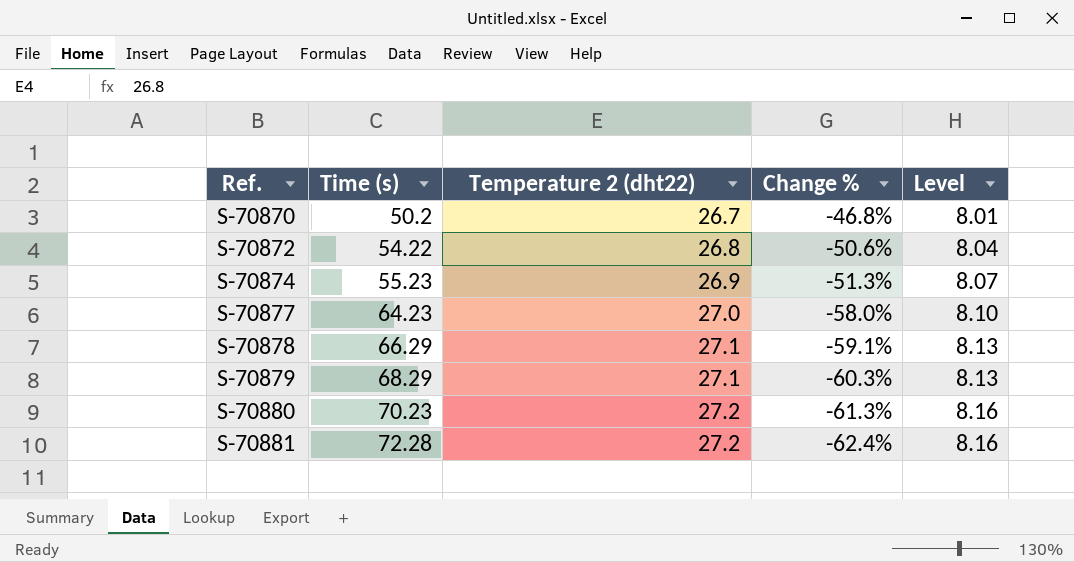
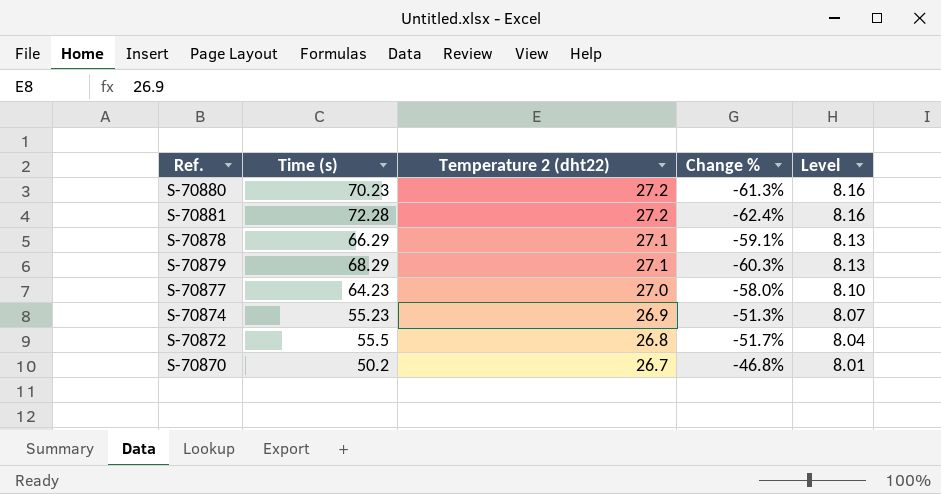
row order: Ref. ascending -> Temperature 2 (dht22) descending
S-70872 | Time (s): 54.22 -> 55.5
S-70872 | Change %: -50.6% -> -51.7%

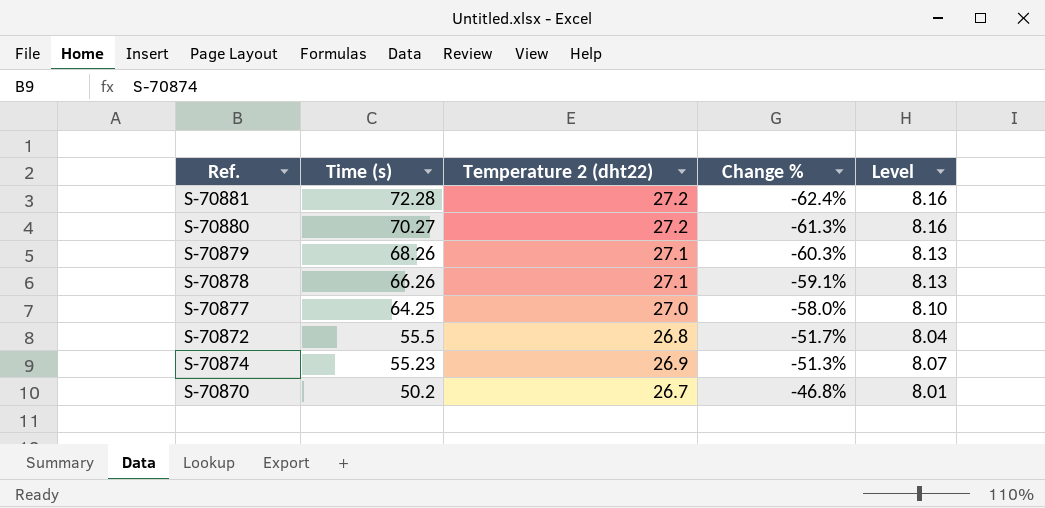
row order: Temperature 2 (dht22) descending -> Time (s) descending
S-70880 | Time (s): 70.23 -> 70.27
S-70879 | Time (s): 68.29 -> 68.26
S-70878 | Time (s): 66.29 -> 66.26
S-70877 | Time (s): 64.23 -> 64.25

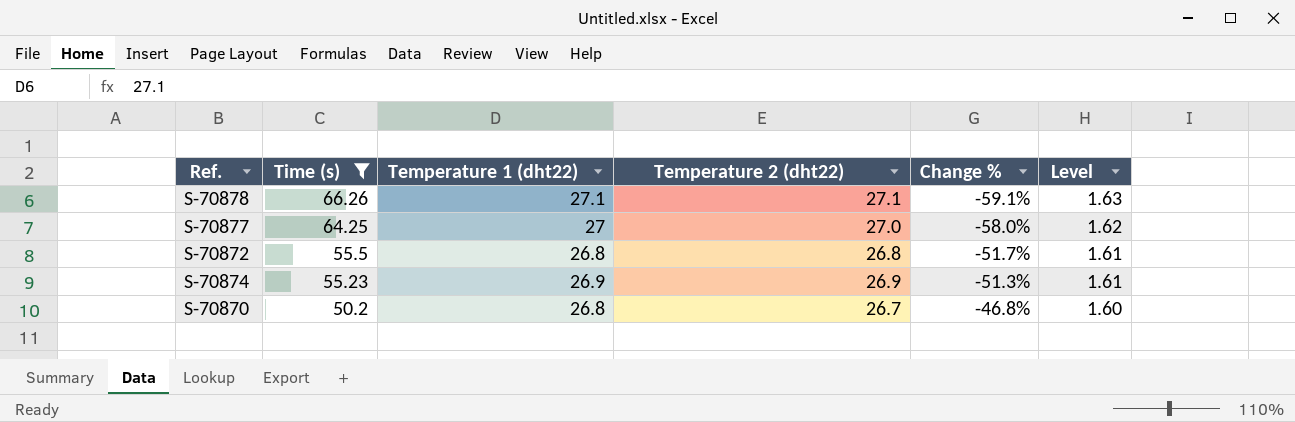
filter: none -> Time (s) <= 66.26
column Temperature 1 (dht22) | position: none -> 3
column Level | formula: [Temperature 2 (dht22)] * 0.3 -> [Temperature 2 (dht22)] * 0.06

